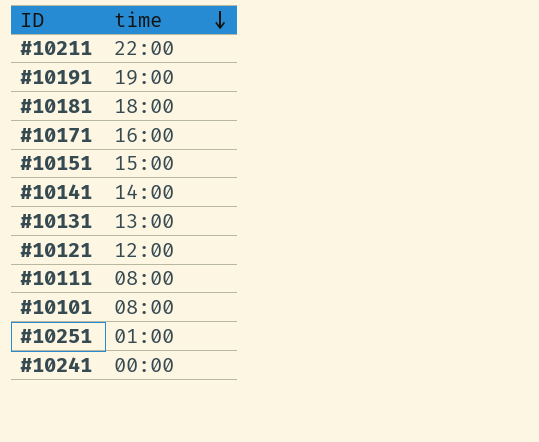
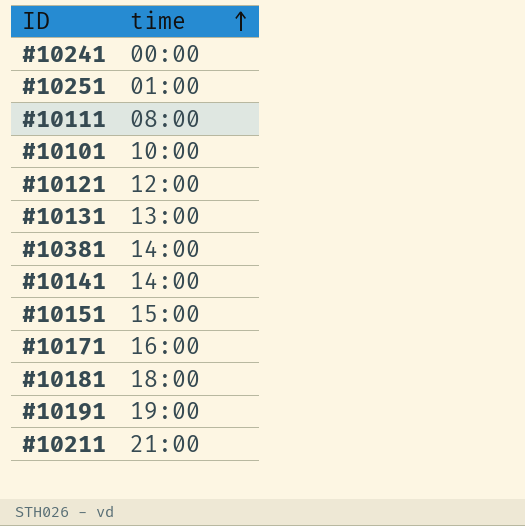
row order: time descending -> time ascending
#10101 | time: 08:00 -> 10:00
row #10381: none -> 14:00
#10211 | time: 22:00 -> 21:00

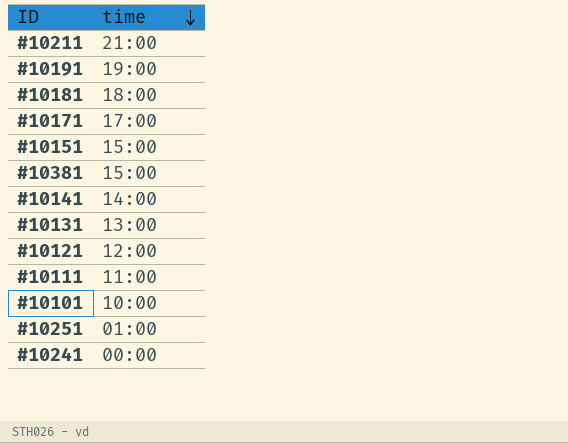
row order: time ascending -> time descending
#10171 | time: 16:00 -> 17:00
#10381 | time: 14:00 -> 15:00
#10111 | time: 08:00 -> 11:00

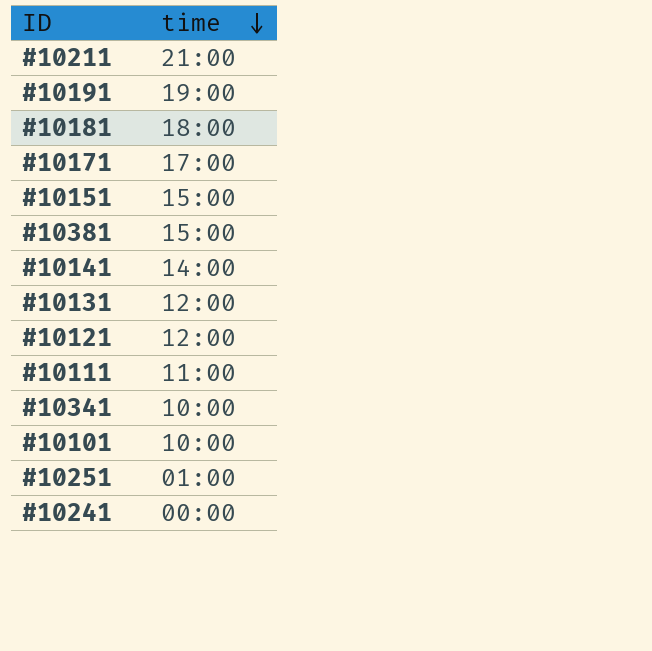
#10131 | time: 13:00 -> 12:00
row #10341: none -> 10:00

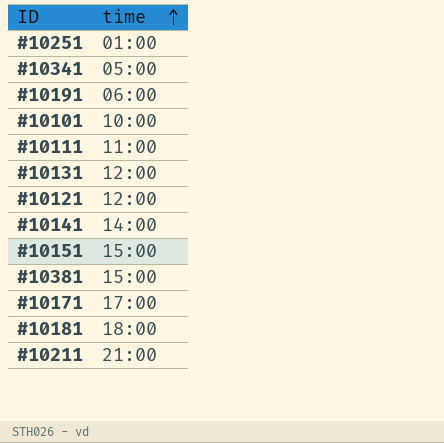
row order: time descending -> time ascending
row #10241: 00:00 -> none
#10341 | time: 10:00 -> 05:00
#10191 | time: 19:00 -> 06:00

